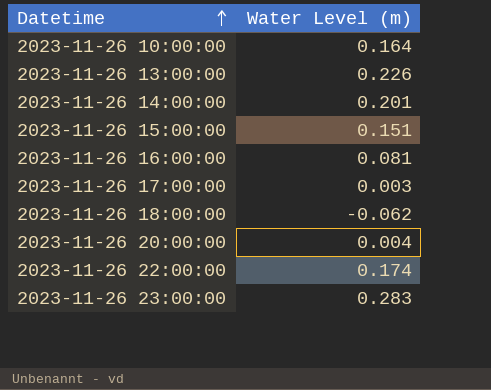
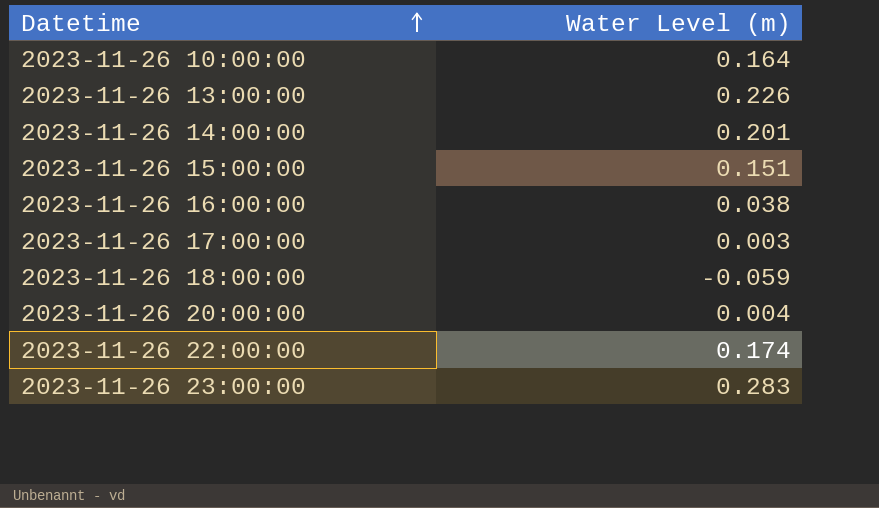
2023-11-26 16:00:00 | Water Level (m): 0.081 -> 0.038
2023-11-26 18:00:00 | Water Level (m): -0.062 -> -0.059

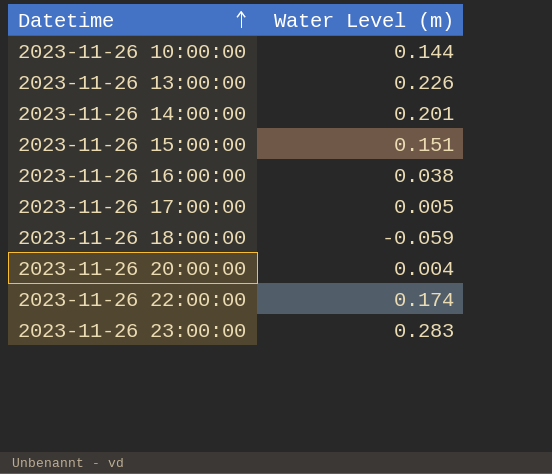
2023-11-26 10:00:00 | Water Level (m): 0.164 -> 0.144
2023-11-26 17:00:00 | Water Level (m): 0.003 -> 0.005

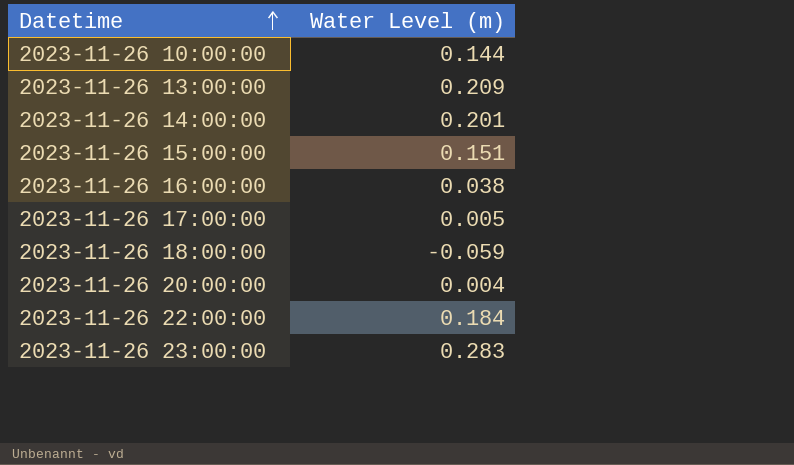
2023-11-26 13:00:00 | Water Level (m): 0.226 -> 0.209
2023-11-26 22:00:00 | Water Level (m): 0.174 -> 0.184

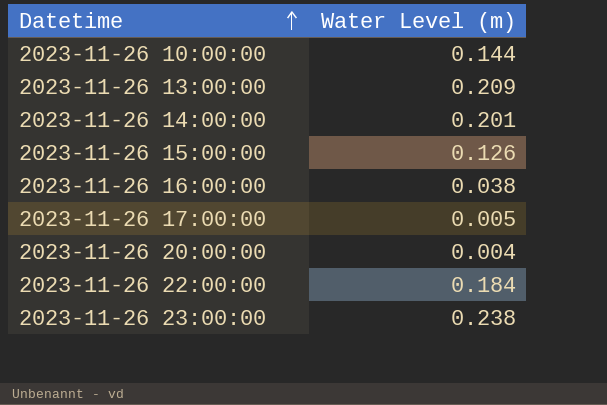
row 2023-11-26 18:00:00: -0.059 -> none
2023-11-26 15:00:00 | Water Level (m): 0.151 -> 0.126
2023-11-26 23:00:00 | Water Level (m): 0.283 -> 0.238

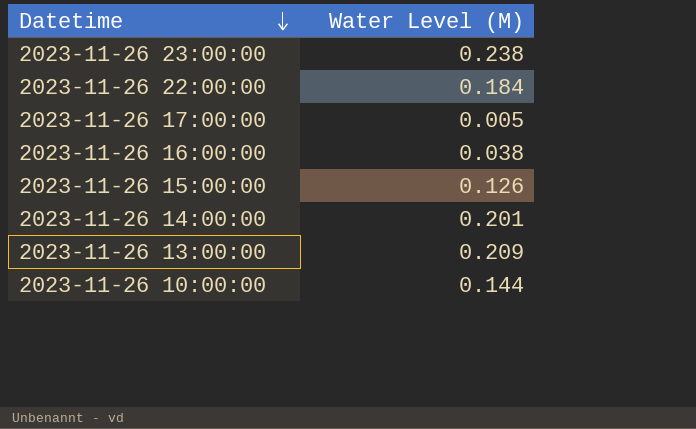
row order: Datetime ascending -> Datetime descending
column name: Water Level (m) -> Water Level (M)
row 2023-11-26 20:00:00: 0.004 -> none

